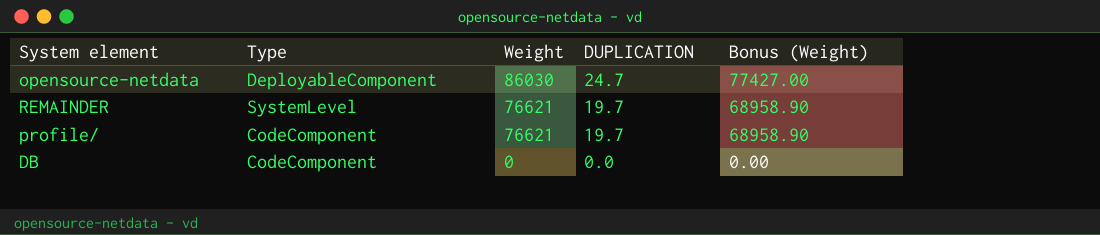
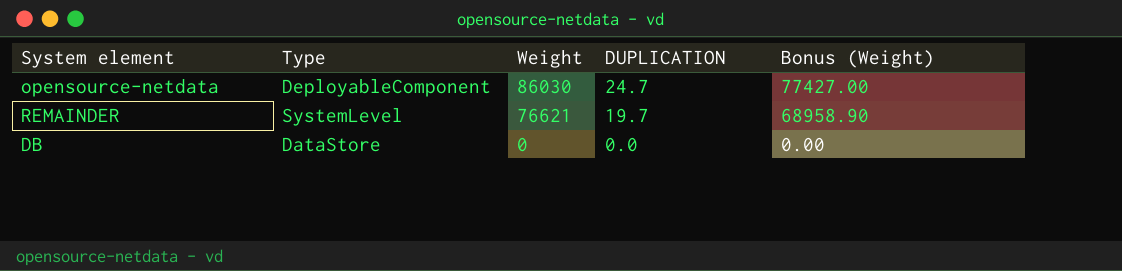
row profile/: CodeComponent | 76621 | 19.7 | 68958.90 -> none
DB | Type: CodeComponent -> DataStore

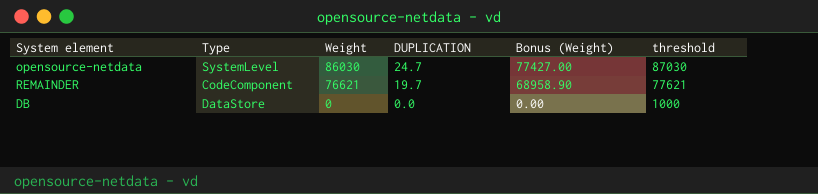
column threshold | formula: none -> [Weight] + 1000
opensource-netdata | Type: DeployableComponent -> SystemLevel
REMAINDER | Type: SystemLevel -> CodeComponent

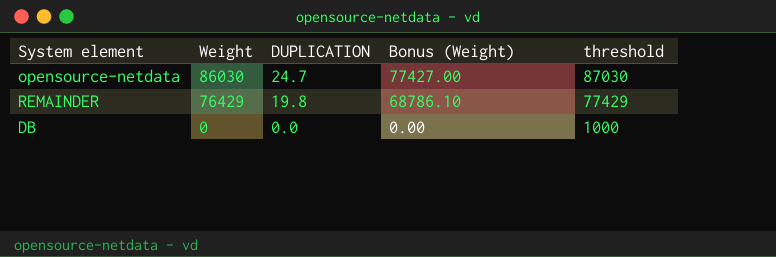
column Type | position: 2 -> none
REMAINDER | Weight: 76621 -> 76429
REMAINDER | DUPLICATION: 19.7 -> 19.8
REMAINDER | Bonus (Weight): 68958.90 -> 68786.10
REMAINDER | threshold: 77621 -> 77429

